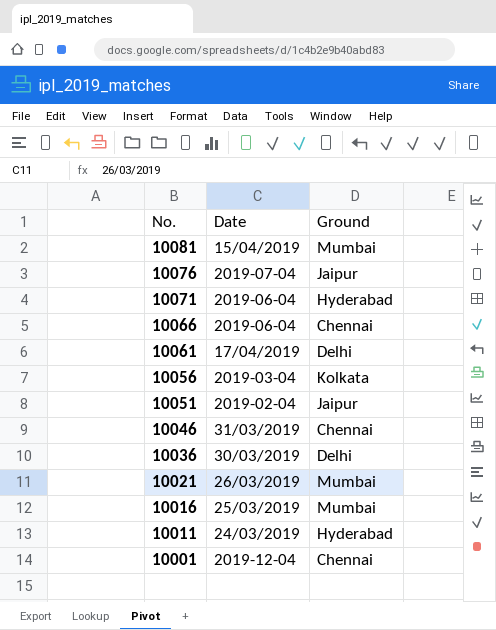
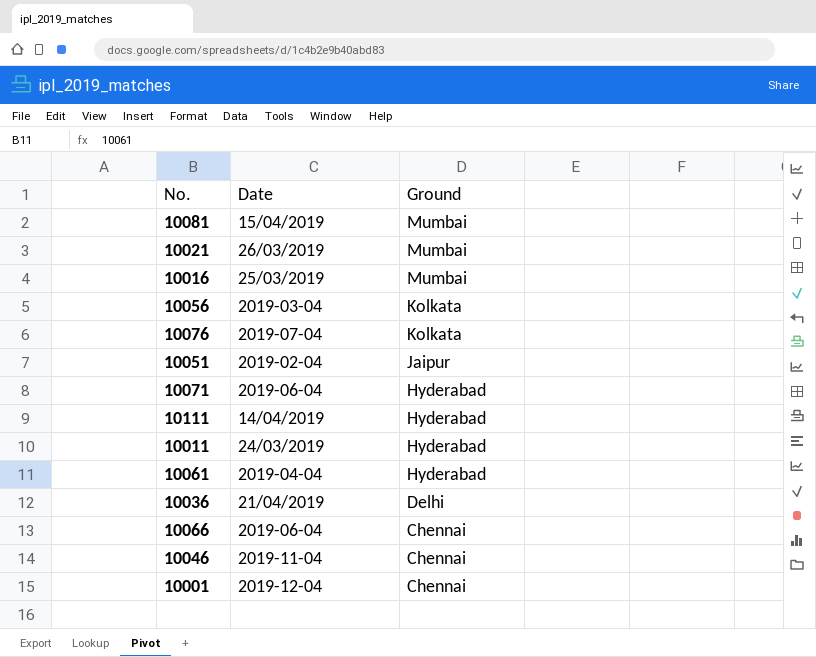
row order: No. descending -> Ground descending
10076 | Ground: Jaipur -> Kolkata
row 10111: none -> 14/04/2019 | Hyderabad
10061 | Date: 17/04/2019 -> 2019-04-04
10061 | Ground: Delhi -> Hyderabad
10036 | Date: 30/03/2019 -> 21/04/2019
10046 | Date: 31/03/2019 -> 2019-11-04

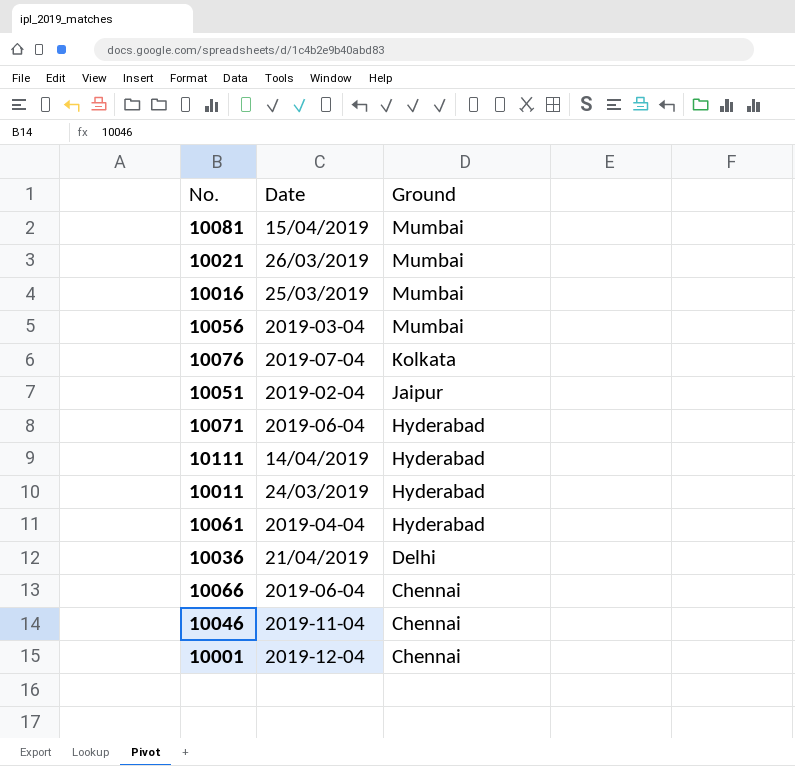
10056 | Ground: Kolkata -> Mumbai

